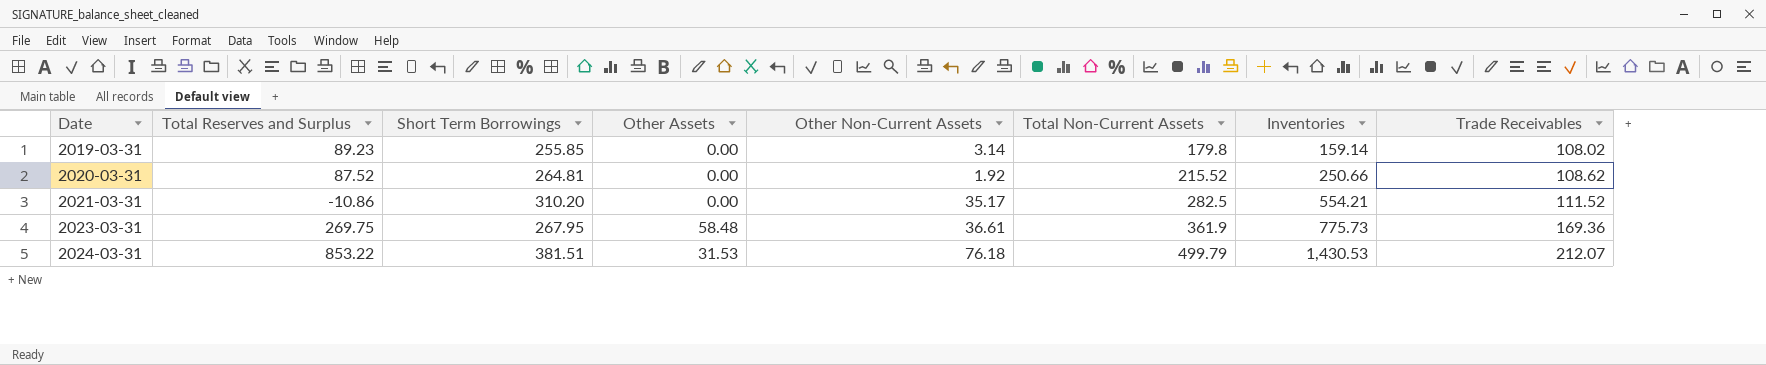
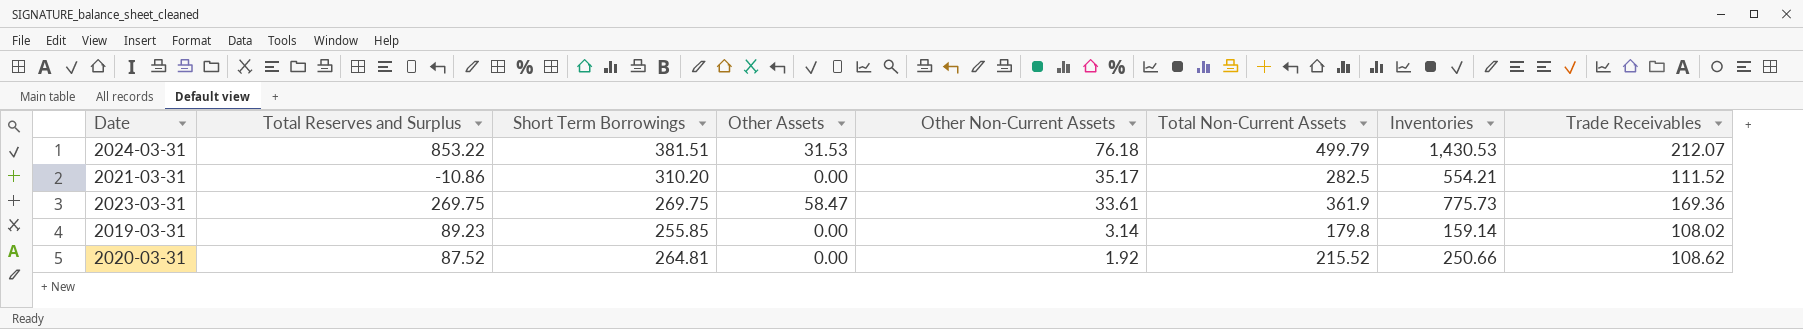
row order: Date ascending -> Other Non-Current Assets descending
2023-03-31 | Short Term Borrowings: 267.95 -> 269.75
2023-03-31 | Other Assets: 58.48 -> 58.47
2023-03-31 | Other Non-Current Assets: 36.61 -> 33.61

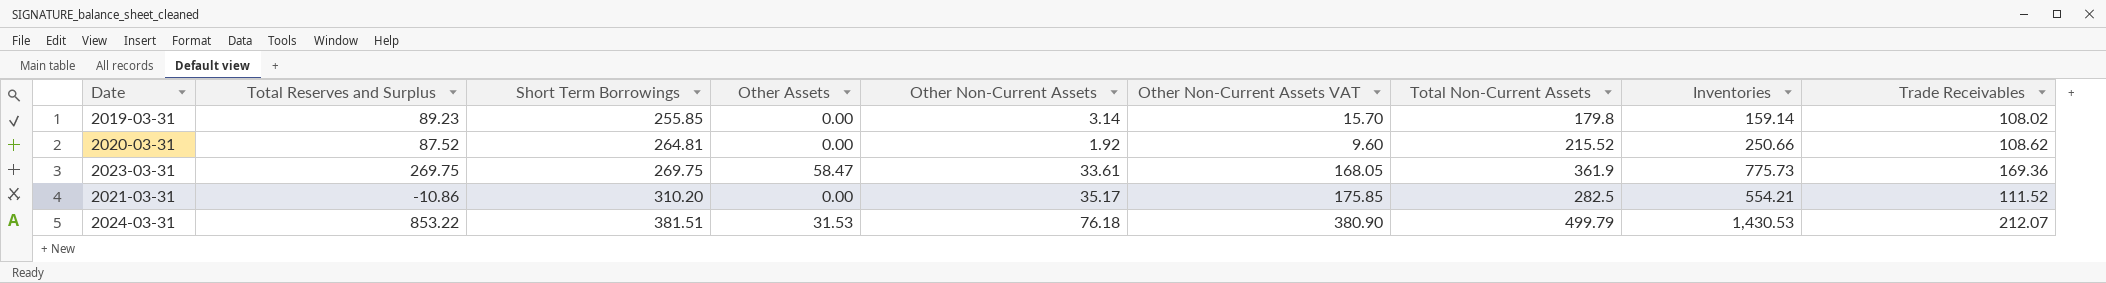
row order: Other Non-Current Assets descending -> Short Term Borrowings ascending
column Other Non-Current Assets VAT | formula: none -> [Other Non-Current Assets] * 5

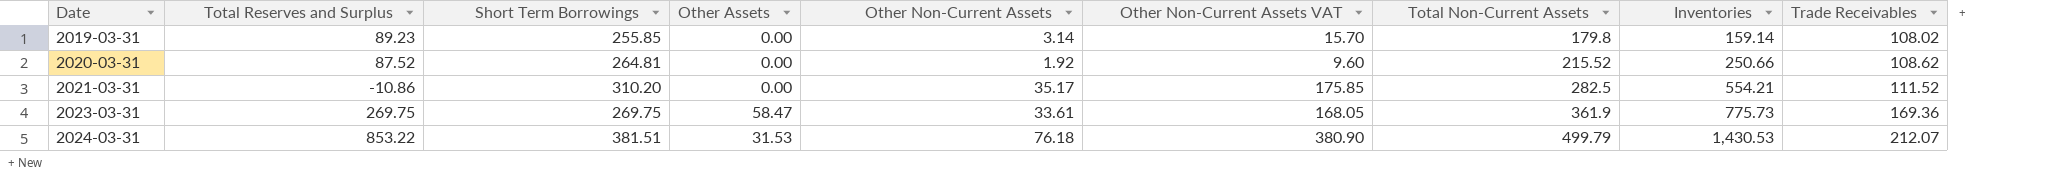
row order: Short Term Borrowings ascending -> Date ascending

